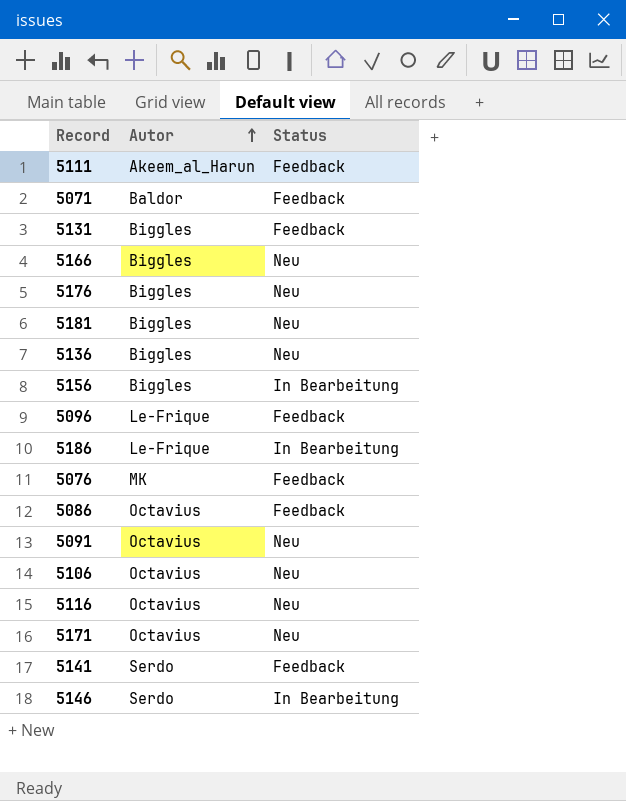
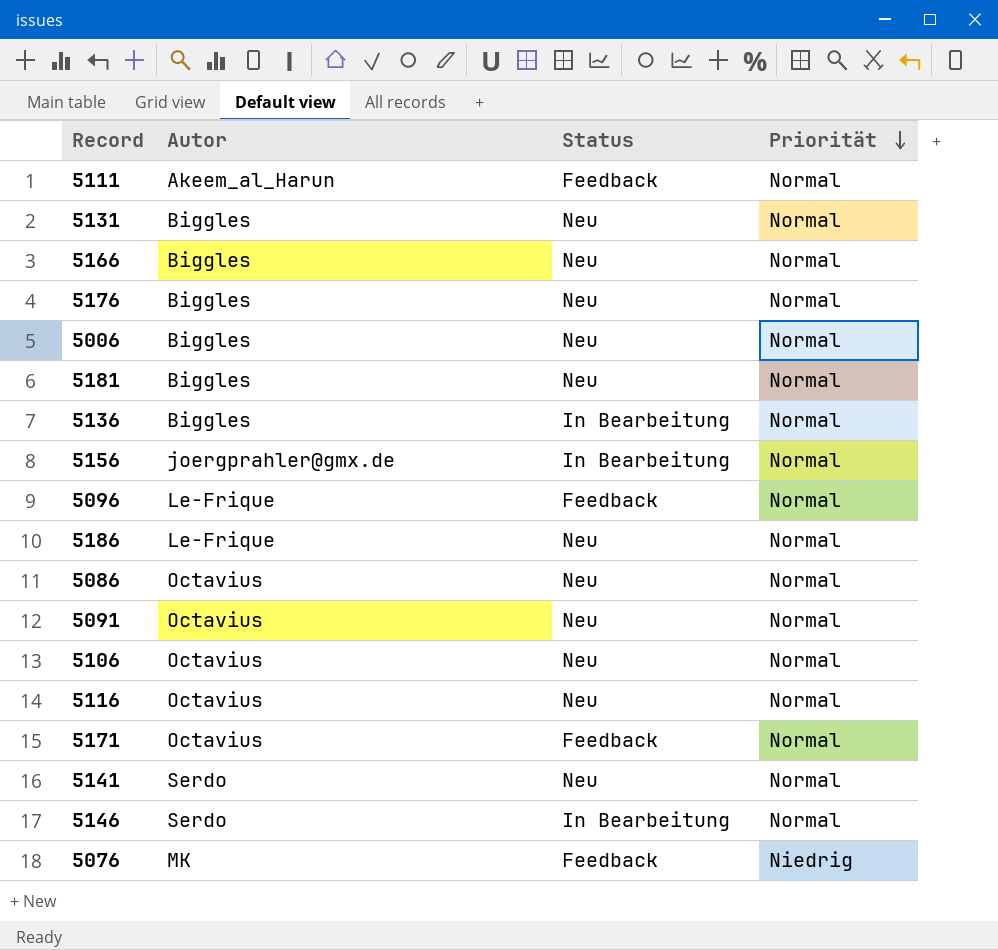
row order: Autor ascending -> Priorität descending
column Priorität | position: none -> 4
row 5071: Baldor | Feedback -> none
5131 | Status: Feedback -> Neu
row 5006: none -> Biggles | Neu | Normal
5136 | Status: Neu -> In Bearbeitung
5156 | Autor: Biggles -> joergprahler@gmx.de
5186 | Status: In Bearbeitung -> Neu
5086 | Status: Feedback -> Neu
5171 | Status: Neu -> Feedback
5141 | Status: Feedback -> Neu

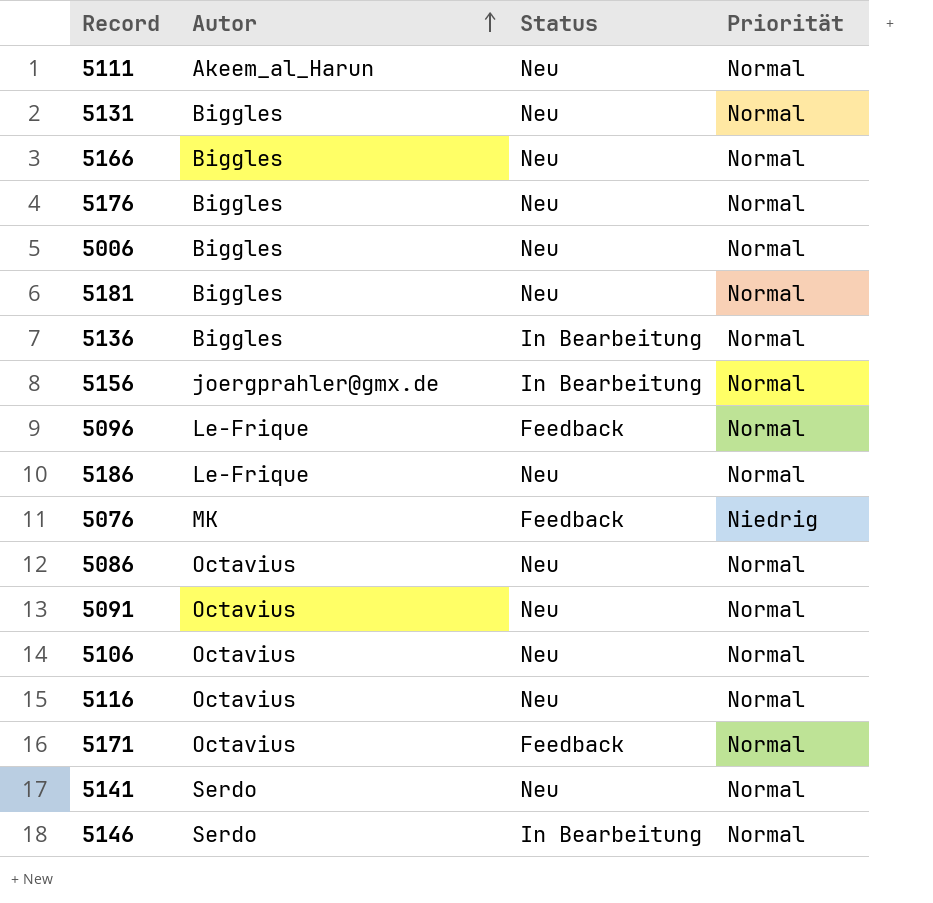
row order: Priorität descending -> Autor ascending
5111 | Status: Feedback -> Neu

